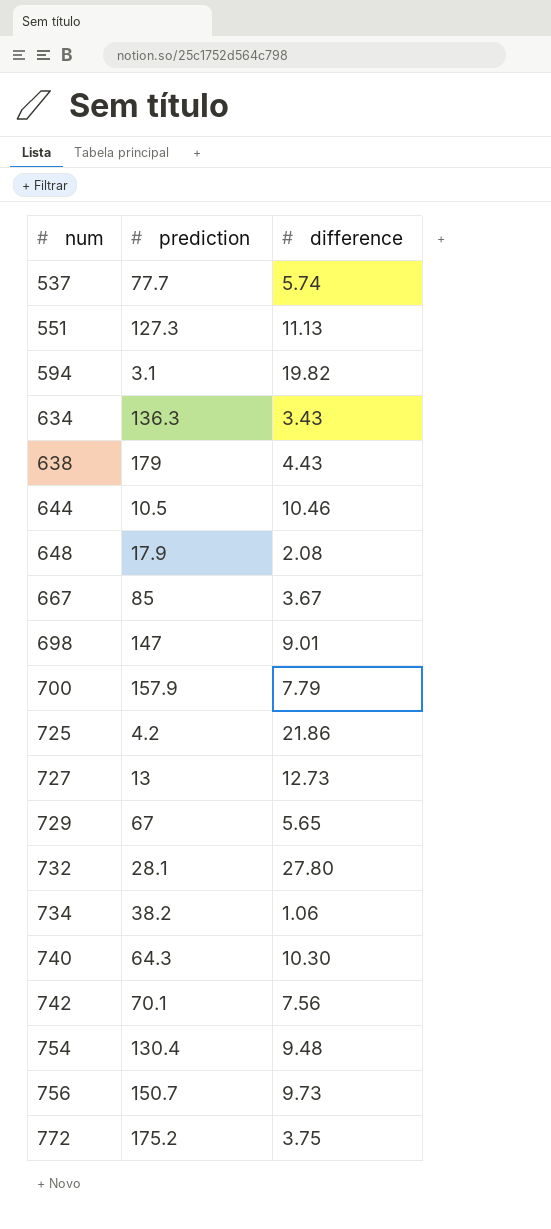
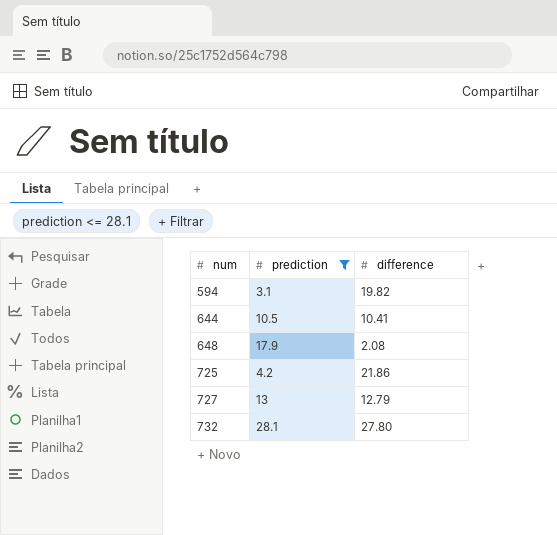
filter: none -> prediction <= 28.1
644 | difference: 10.46 -> 10.41
727 | difference: 12.73 -> 12.79

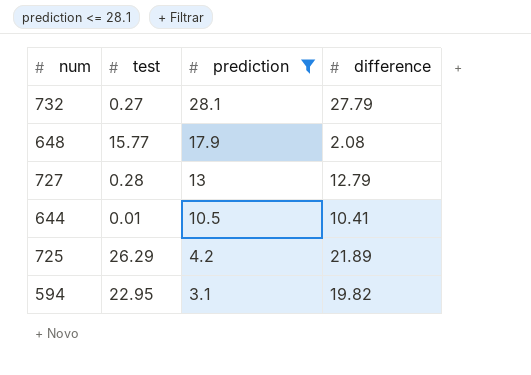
row order: num ascending -> prediction descending
column test | position: none -> 2
732 | difference: 27.80 -> 27.79
725 | difference: 21.86 -> 21.89

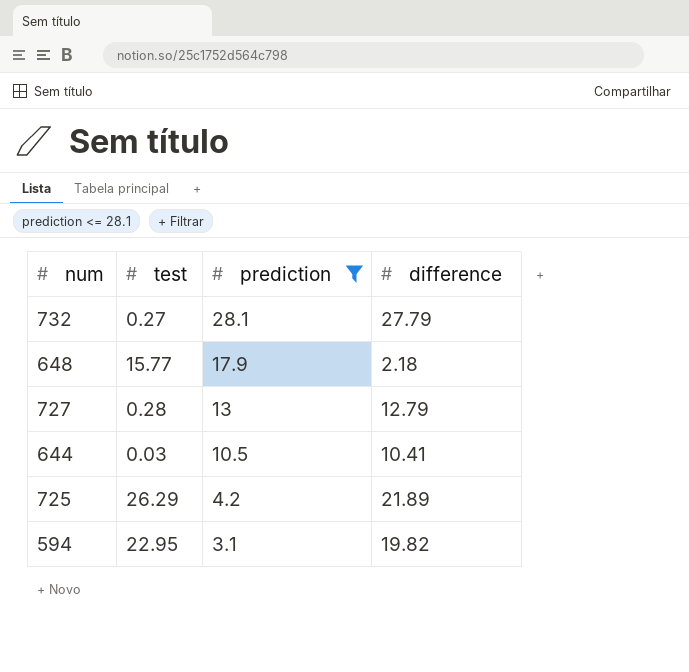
648 | difference: 2.08 -> 2.18
644 | test: 0.01 -> 0.03

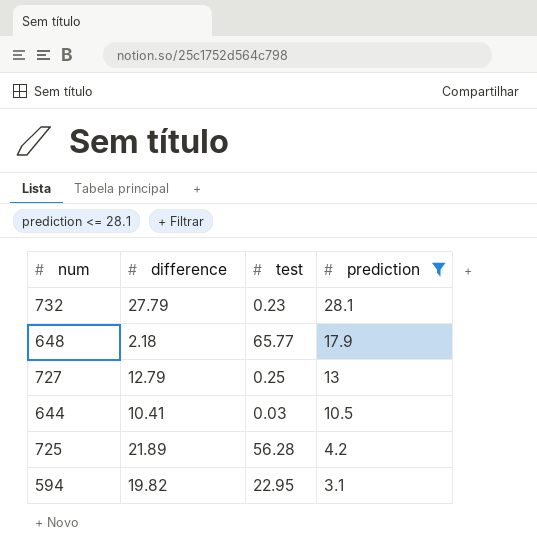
column difference | position: 4 -> 2
732 | test: 0.27 -> 0.23
648 | test: 15.77 -> 65.77
727 | test: 0.28 -> 0.25
725 | test: 26.29 -> 56.28

